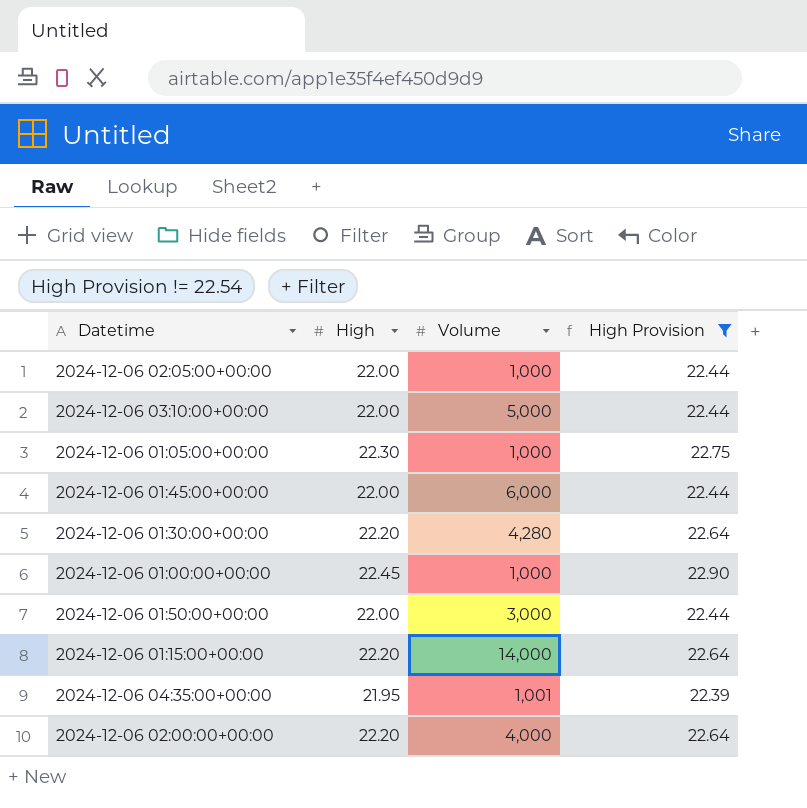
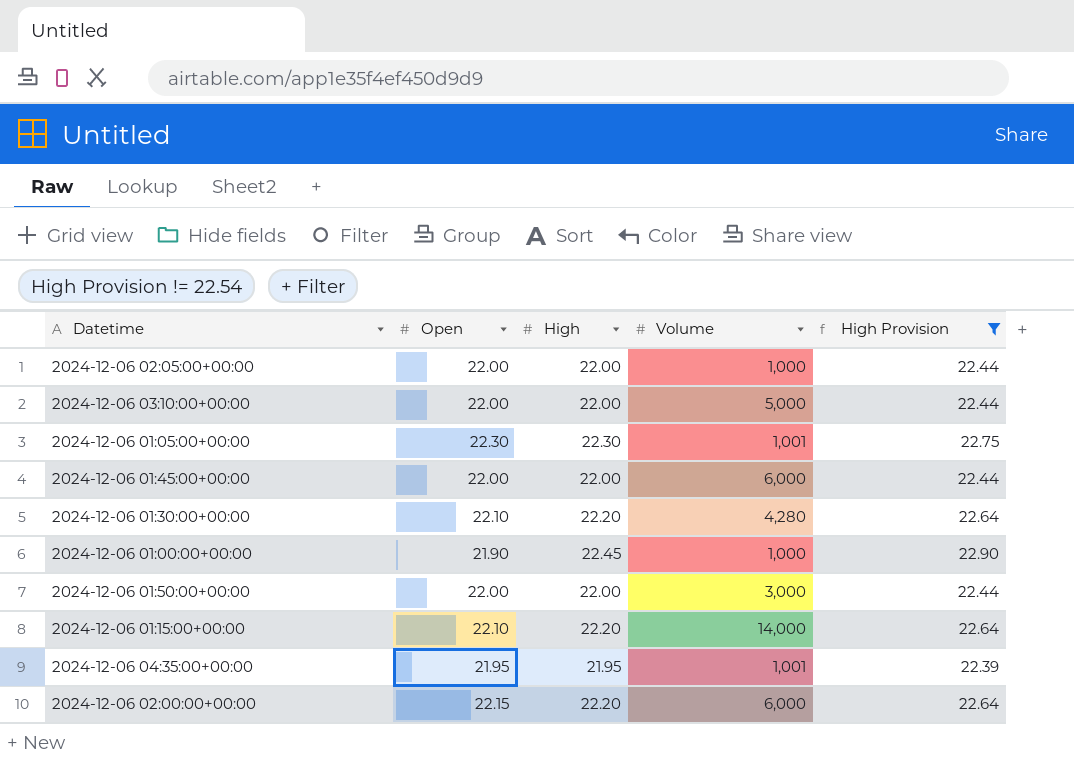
column Open | position: none -> 2
2024-12-06 01:05:00+00:00 | Volume: 1,000 -> 1,001
2024-12-06 02:00:00+00:00 | Volume: 4,000 -> 6,000

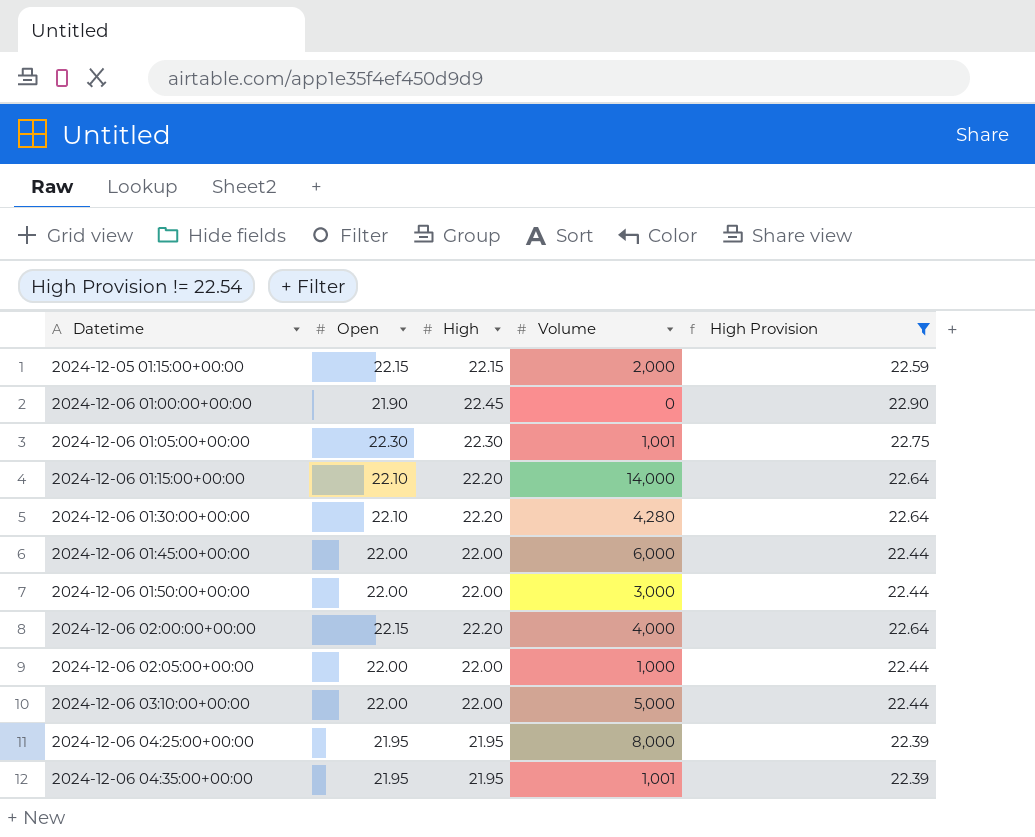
row order: none -> Datetime ascending
row 2024-12-05 01:15:00+00:00: none -> 22.15 | 22.15 | 2,000 | 22.59
2024-12-06 01:00:00+00:00 | Volume: 1,000 -> 0
2024-12-06 02:00:00+00:00 | Volume: 6,000 -> 4,000
row 2024-12-06 04:25:00+00:00: none -> 21.95 | 21.95 | 8,000 | 22.39

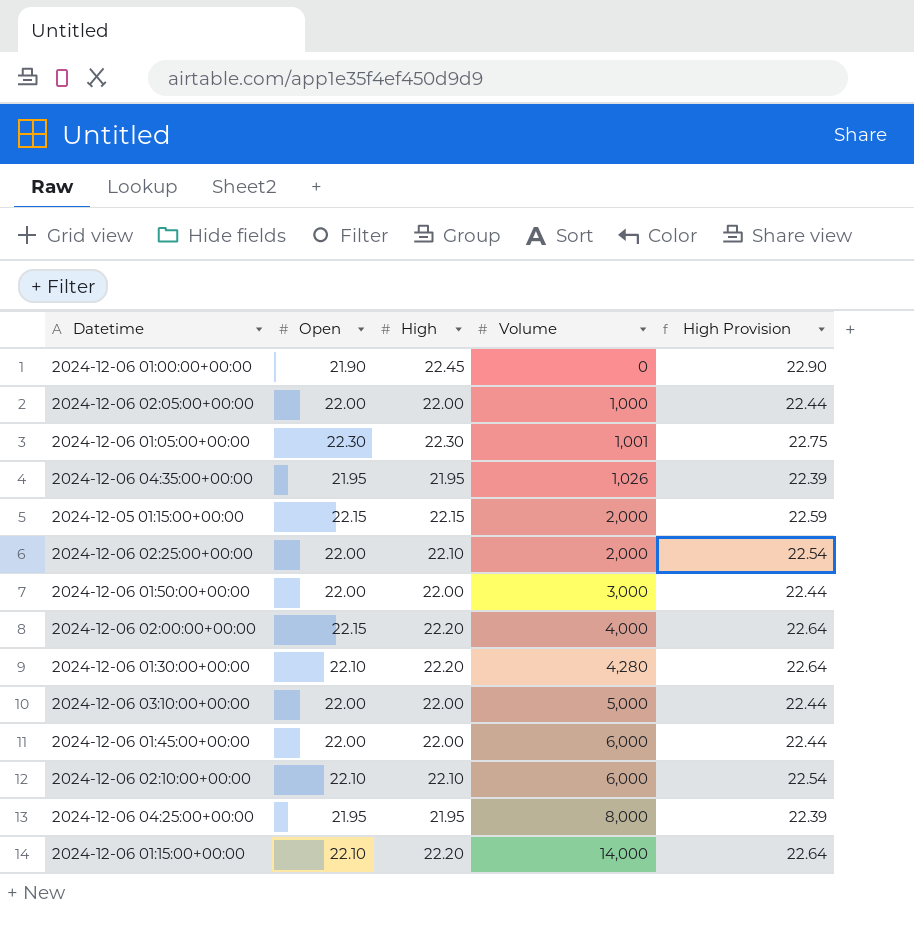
filter: High Provision != 22.54 -> none
row order: Datetime ascending -> Volume ascending
2024-12-06 04:35:00+00:00 | Volume: 1,001 -> 1,026

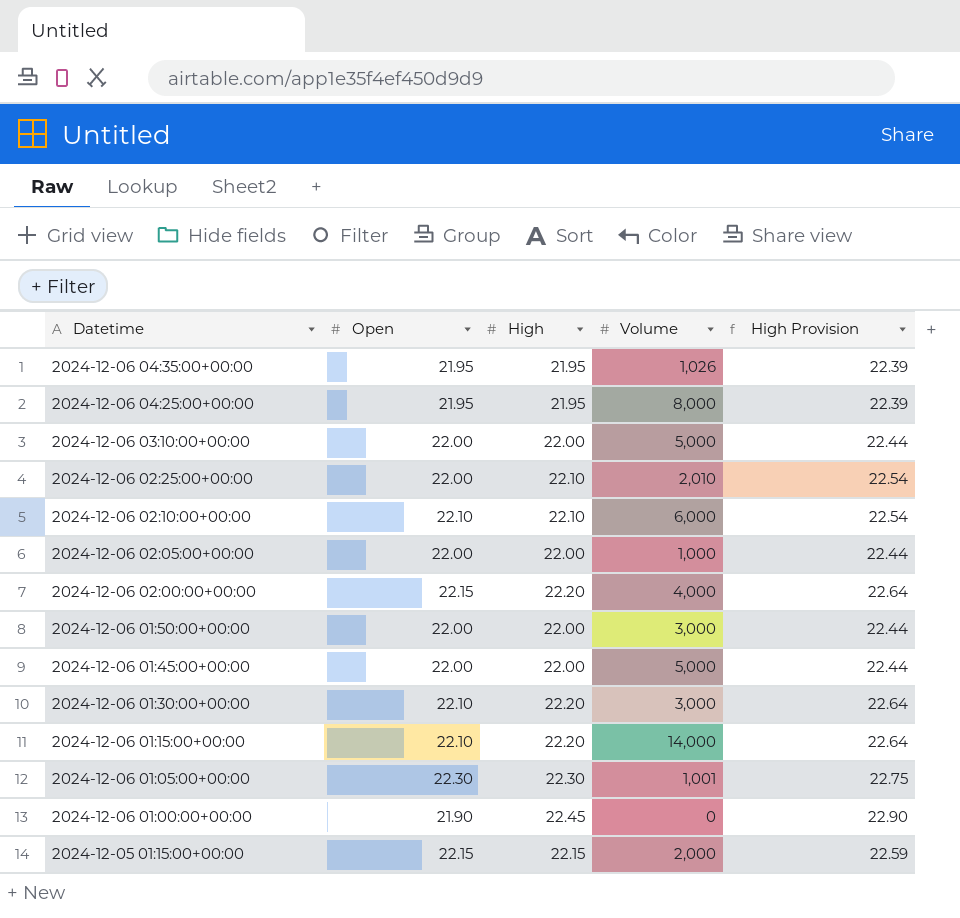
row order: Volume ascending -> Datetime descending
2024-12-06 02:25:00+00:00 | Volume: 2,000 -> 2,010
2024-12-06 01:45:00+00:00 | Volume: 6,000 -> 5,000
2024-12-06 01:30:00+00:00 | Volume: 4,280 -> 3,000

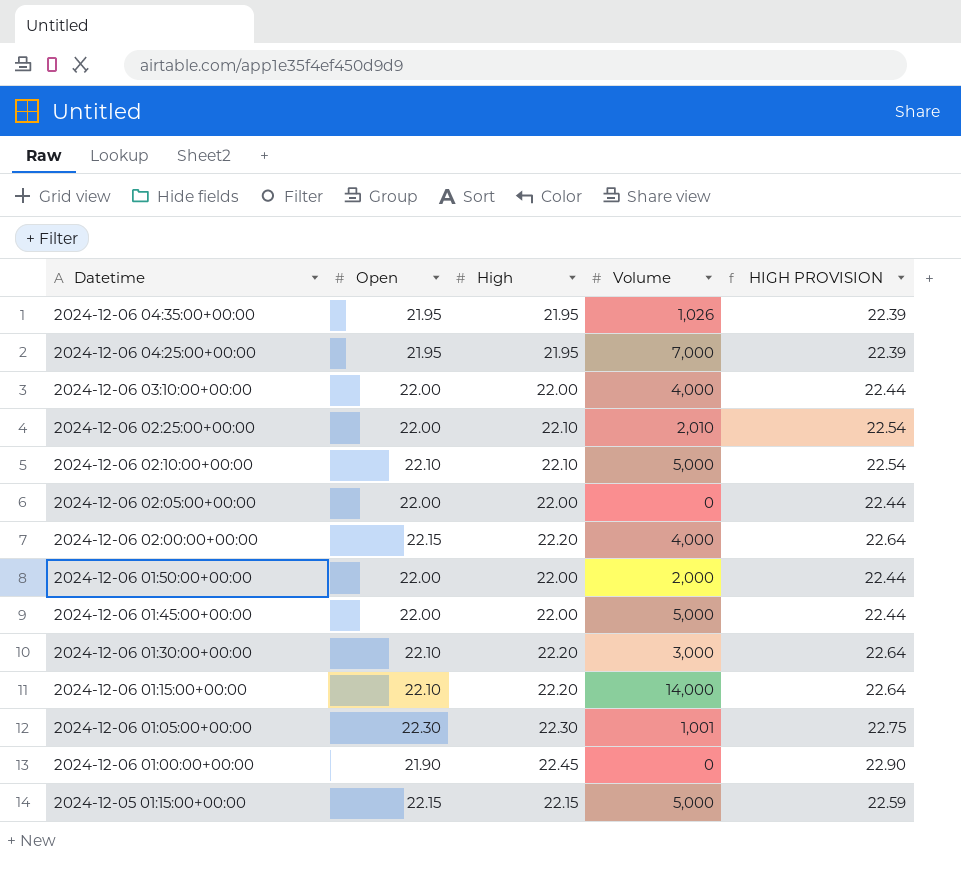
column name: High Provision -> HIGH PROVISION
2024-12-06 04:25:00+00:00 | Volume: 8,000 -> 7,000
2024-12-06 03:10:00+00:00 | Volume: 5,000 -> 4,000
2024-12-06 02:10:00+00:00 | Volume: 6,000 -> 5,000
2024-12-06 02:05:00+00:00 | Volume: 1,000 -> 0
2024-12-06 01:50:00+00:00 | Volume: 3,000 -> 2,000
2024-12-05 01:15:00+00:00 | Volume: 2,000 -> 5,000

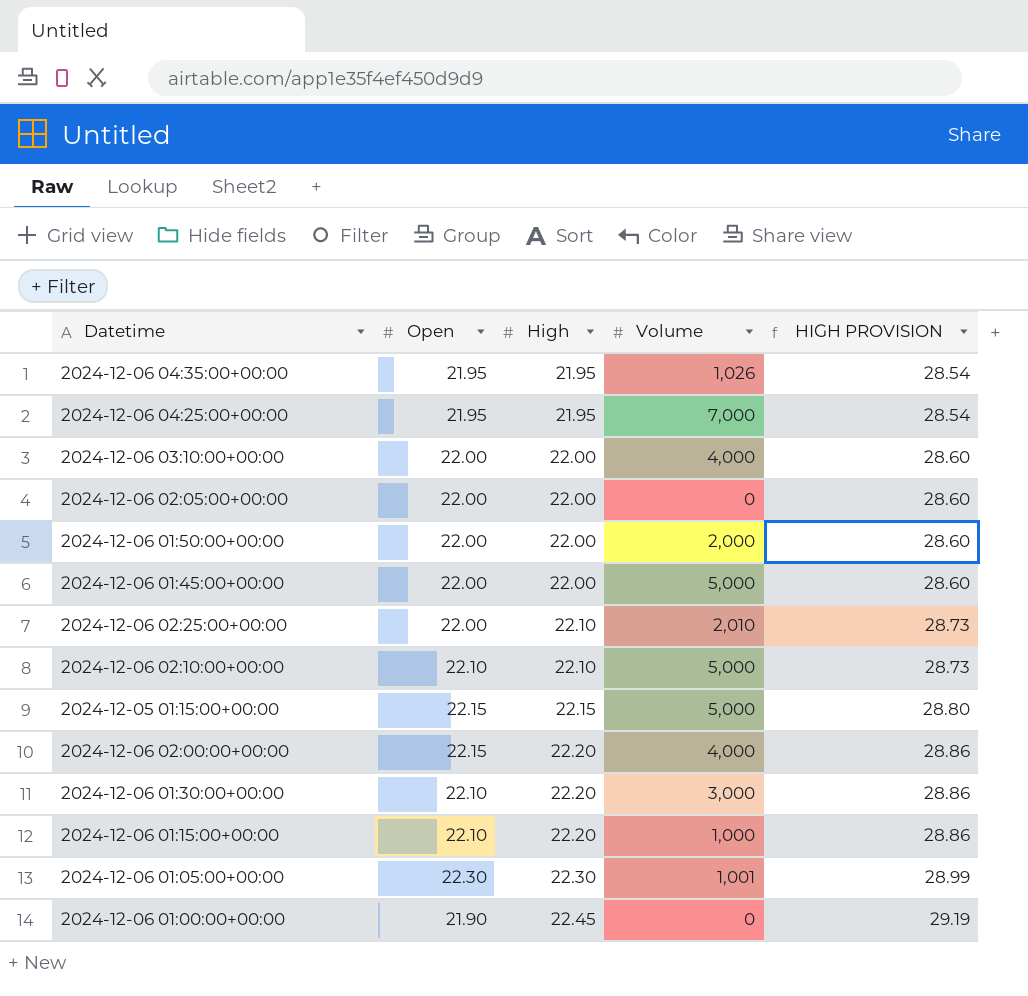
row order: Datetime descending -> High ascending
column HIGH PROVISION | formula: [High] * 1.02 -> [High] * 1.3
2024-12-06 01:15:00+00:00 | Volume: 14,000 -> 1,000

